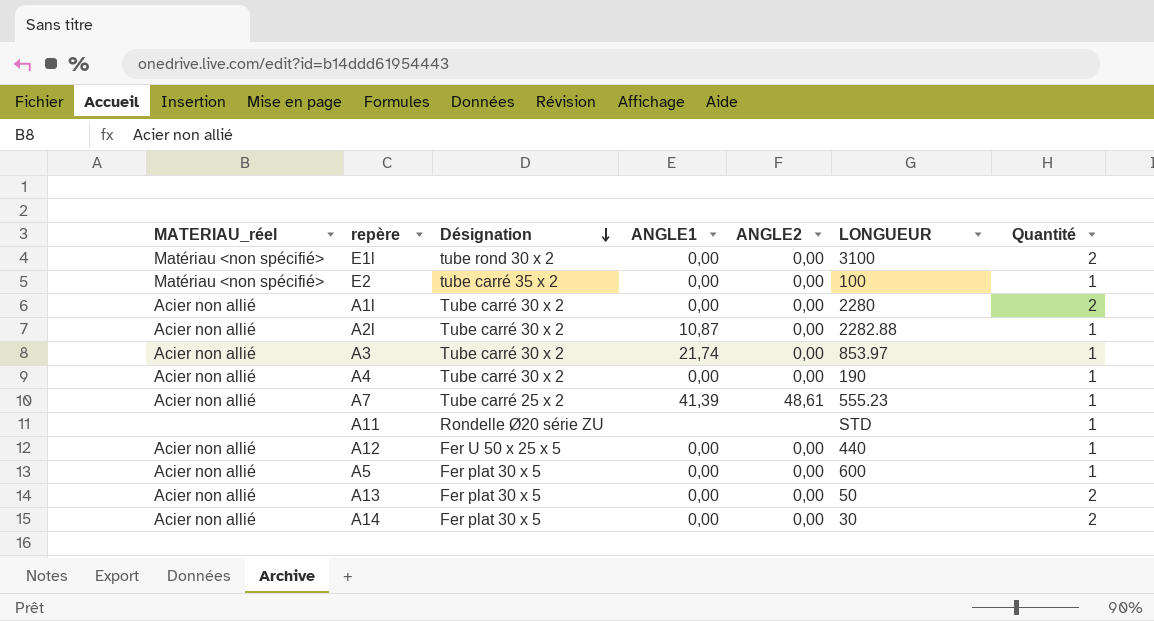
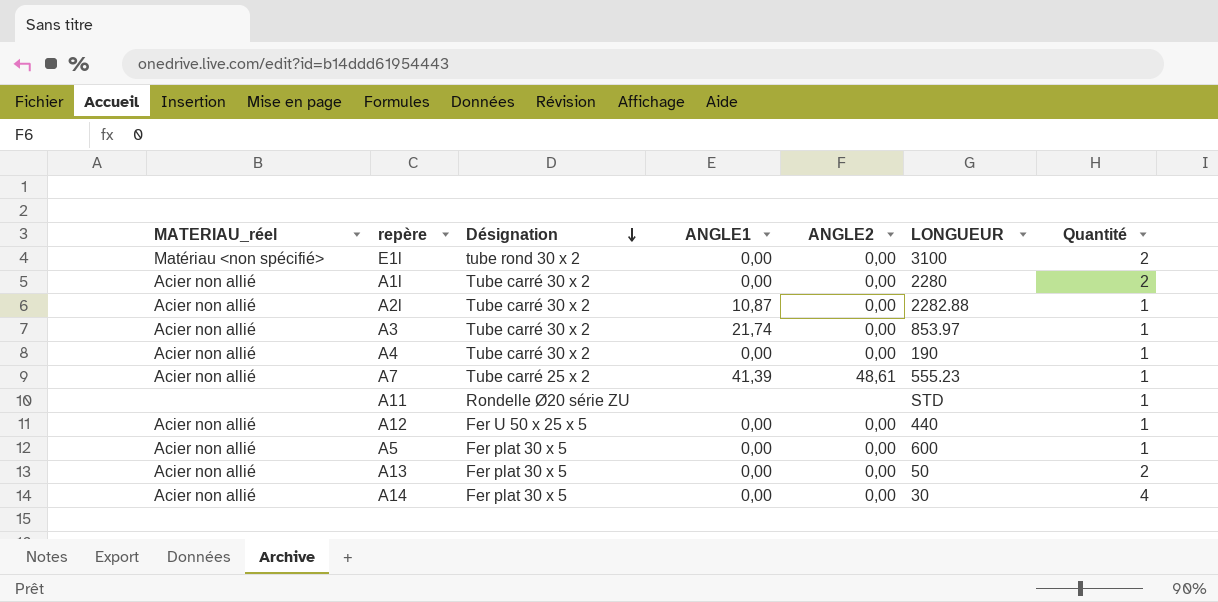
row E2: Matériau <non spécifié> | tube carré 35 x 2 | 0,00 | 0,00 | 100 | 1 -> none
A14 | Quantité: 2 -> 4

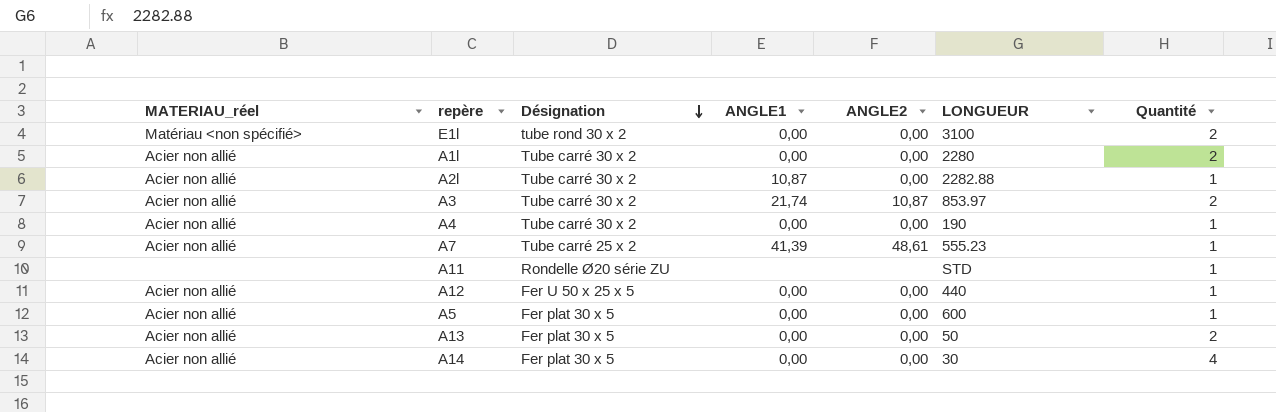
A3 | ANGLE2: 0,00 -> 10,87
A3 | Quantité: 1 -> 2

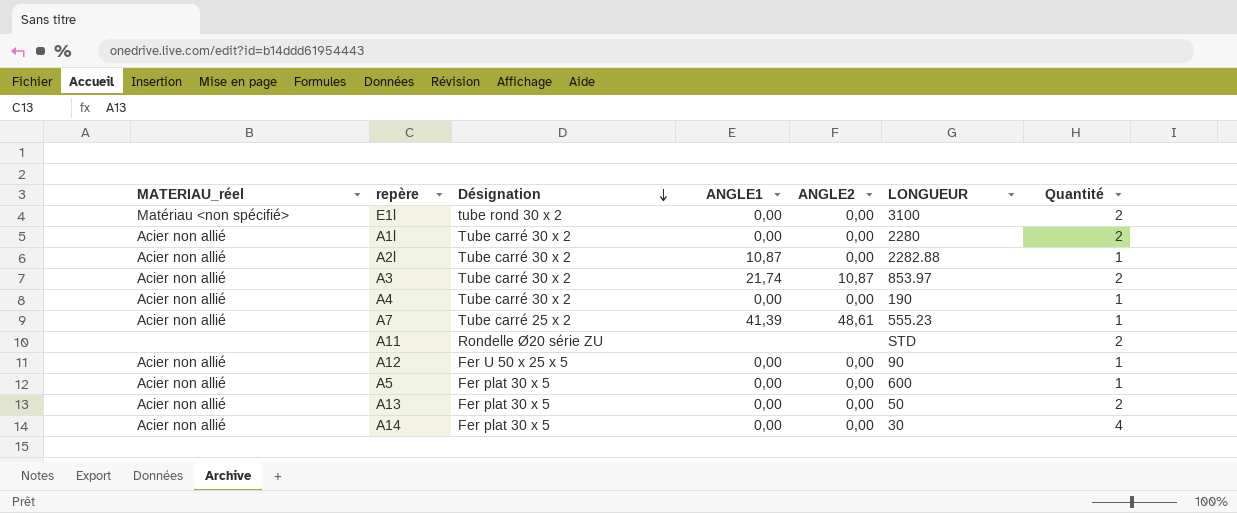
A11 | Quantité: 1 -> 2
A12 | LONGUEUR: 440 -> 90

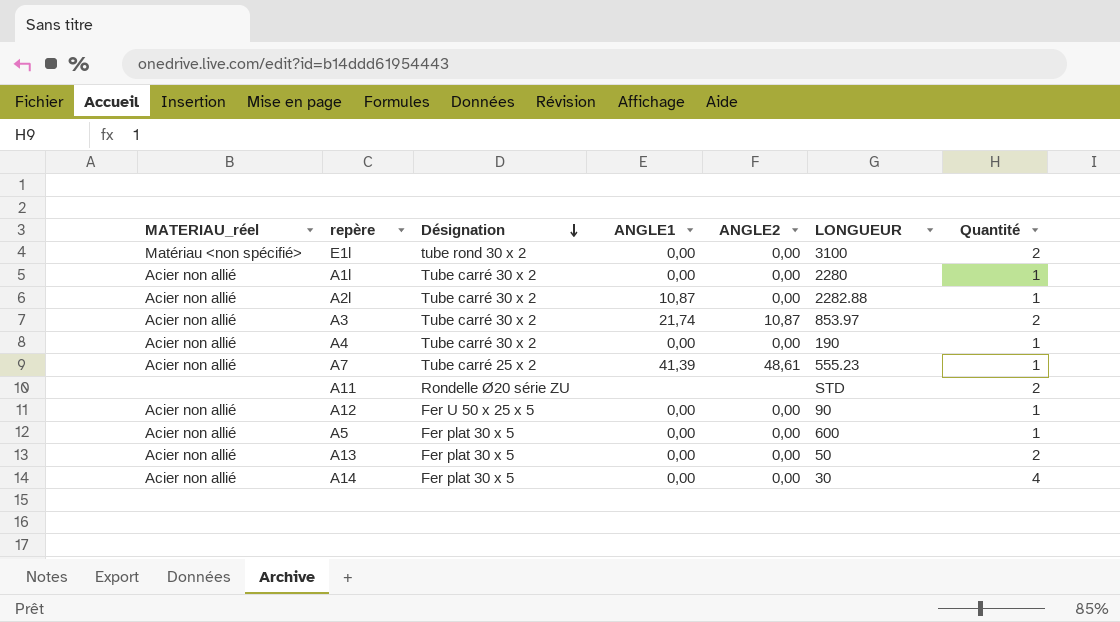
A1l | Quantité: 2 -> 1

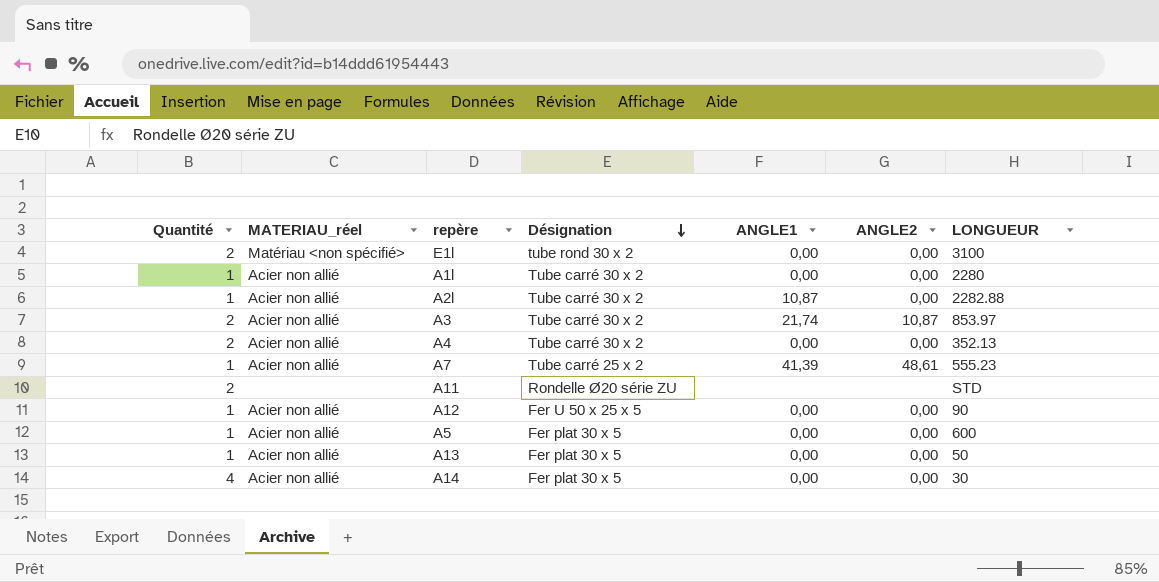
column Quantité | position: 7 -> 1
A4 | Quantité: 1 -> 2
A4 | LONGUEUR: 190 -> 352.13
A13 | Quantité: 2 -> 1

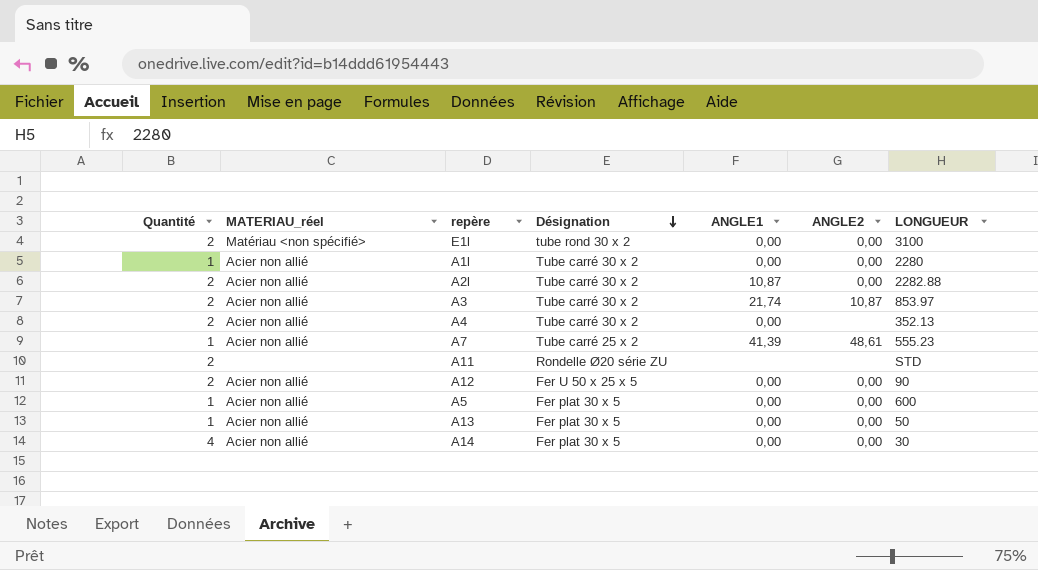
A2l | Quantité: 1 -> 2
A4 | ANGLE2: 0,00 -> none
A12 | Quantité: 1 -> 2

